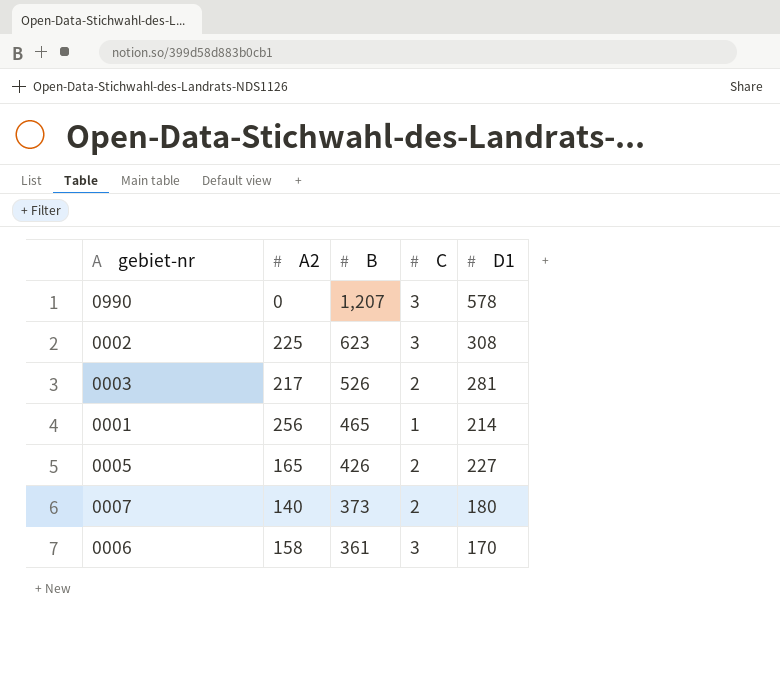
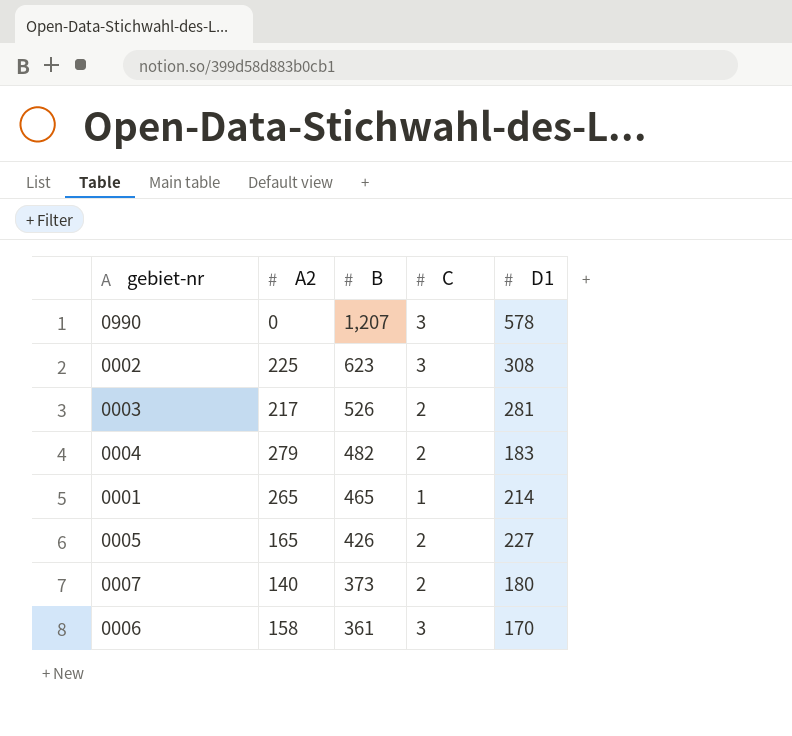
row 0004: none -> 279 | 482 | 2 | 183
0001 | A2: 256 -> 265

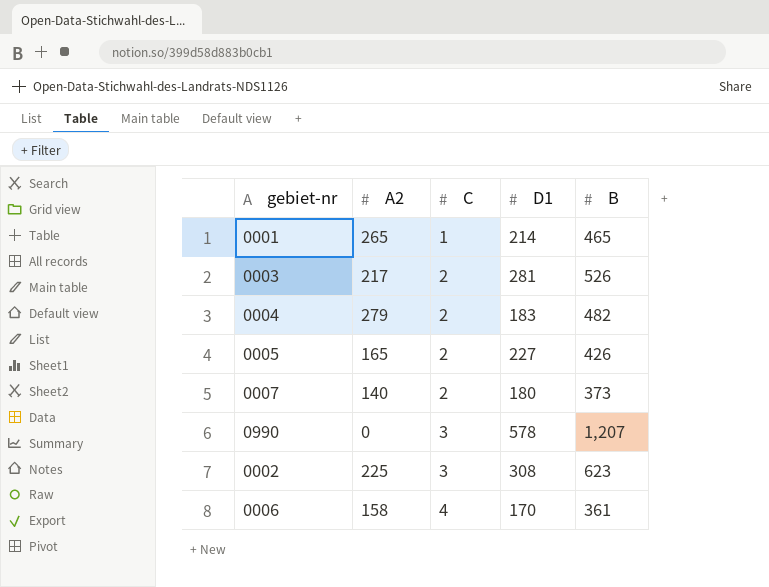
row order: B descending -> C ascending
column B | position: 3 -> 5
0006 | C: 3 -> 4

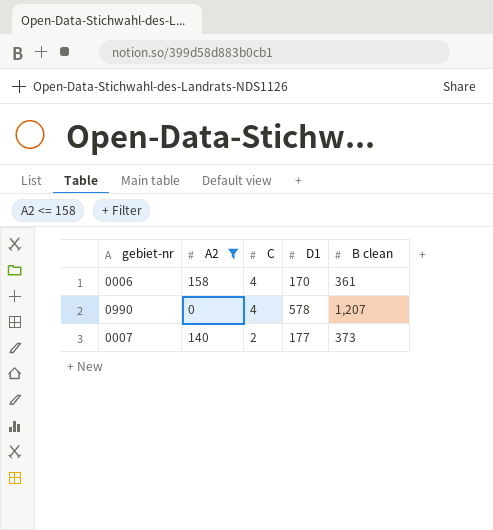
filter: none -> A2 <= 158
row order: C ascending -> C descending
column name: B -> B clean
0990 | C: 3 -> 4
0007 | D1: 180 -> 177

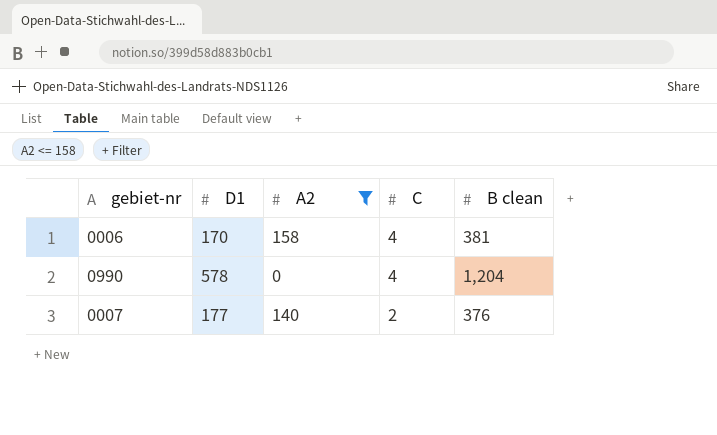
column D1 | position: 4 -> 2
0006 | B clean: 361 -> 381
0990 | B clean: 1,207 -> 1,204
0007 | B clean: 373 -> 376

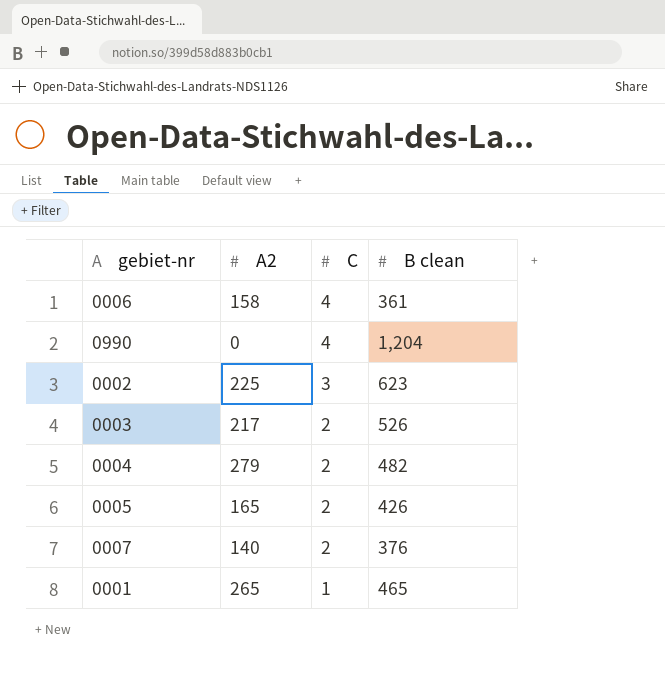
filter: A2 <= 158 -> none
column D1 | position: 2 -> none
0006 | B clean: 381 -> 361

